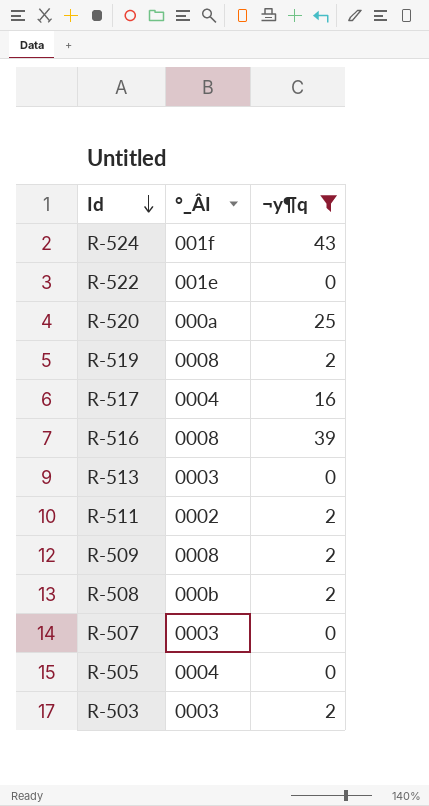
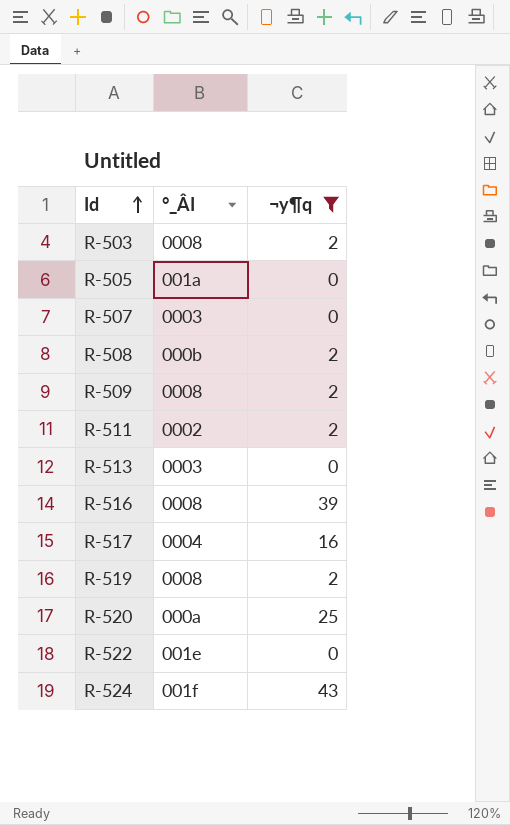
row order: Id descending -> Id ascending
R-503 | °_ÂI: 0003 -> 0008
R-505 | °_ÂI: 0004 -> 001a

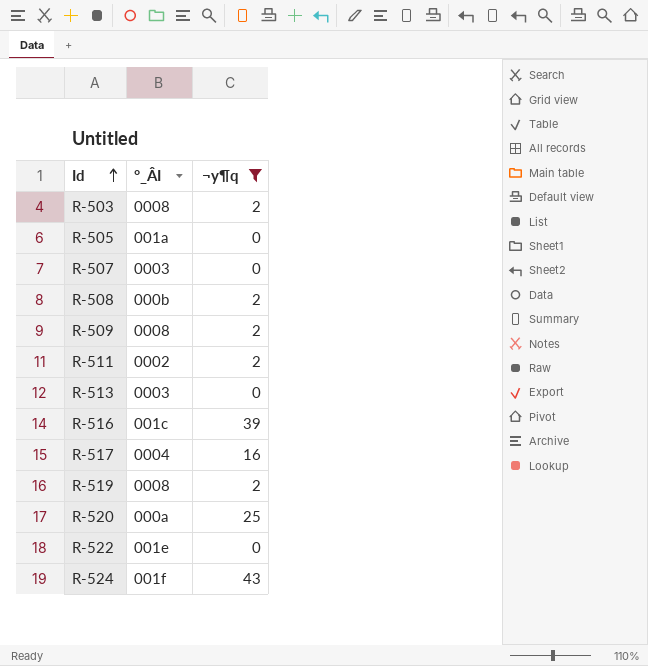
R-516 | °_ÂI: 0008 -> 001c

